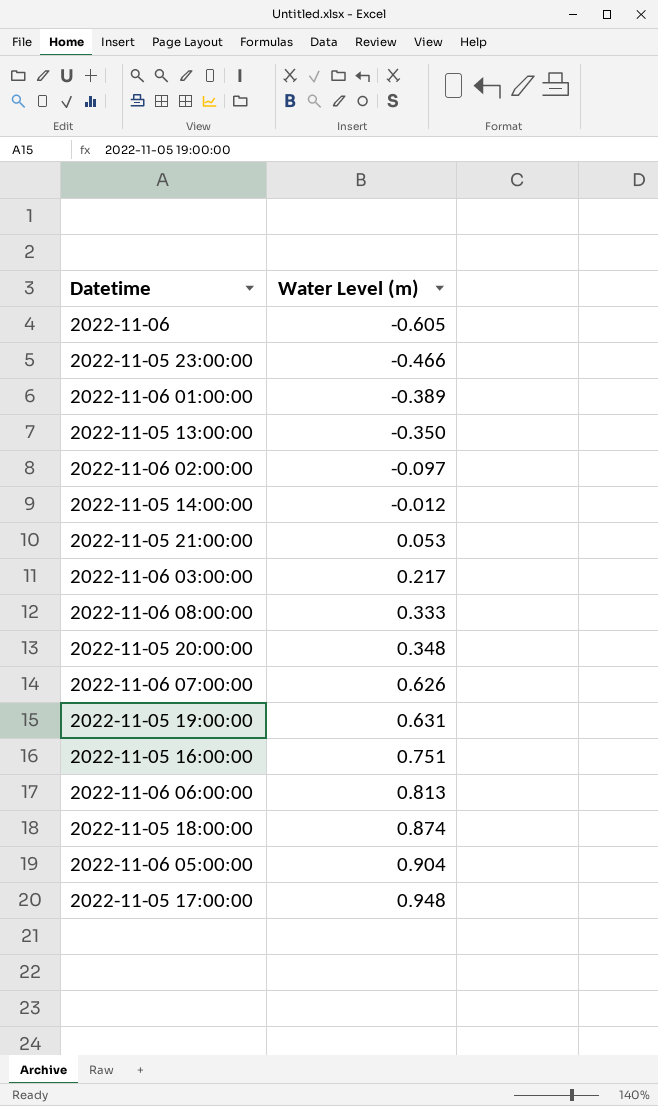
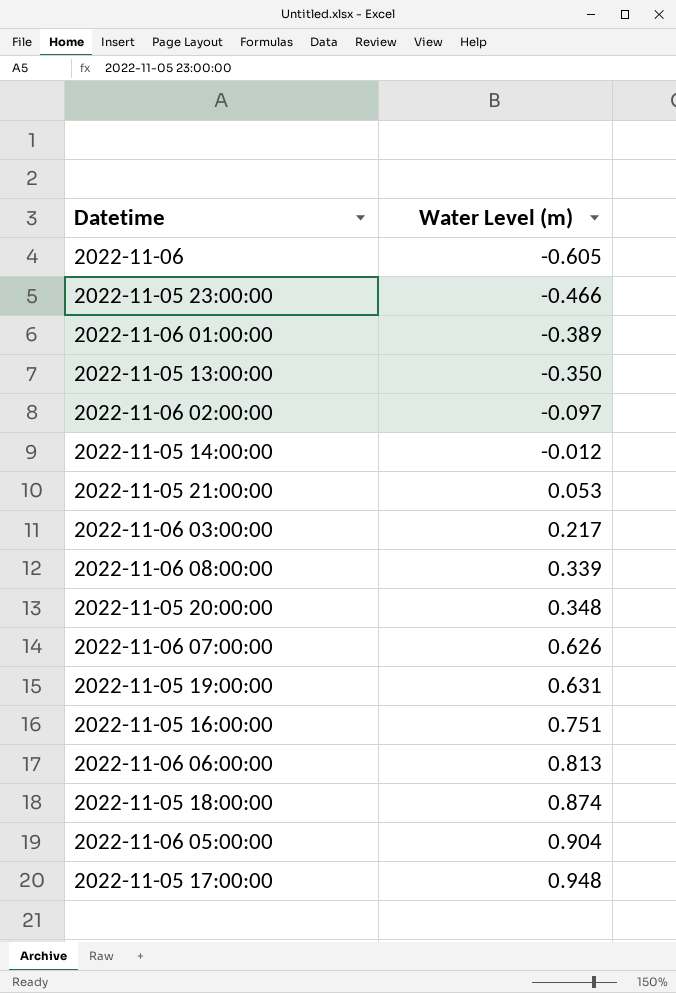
2022-11-06 08:00:00 | Water Level (m): 0.333 -> 0.339

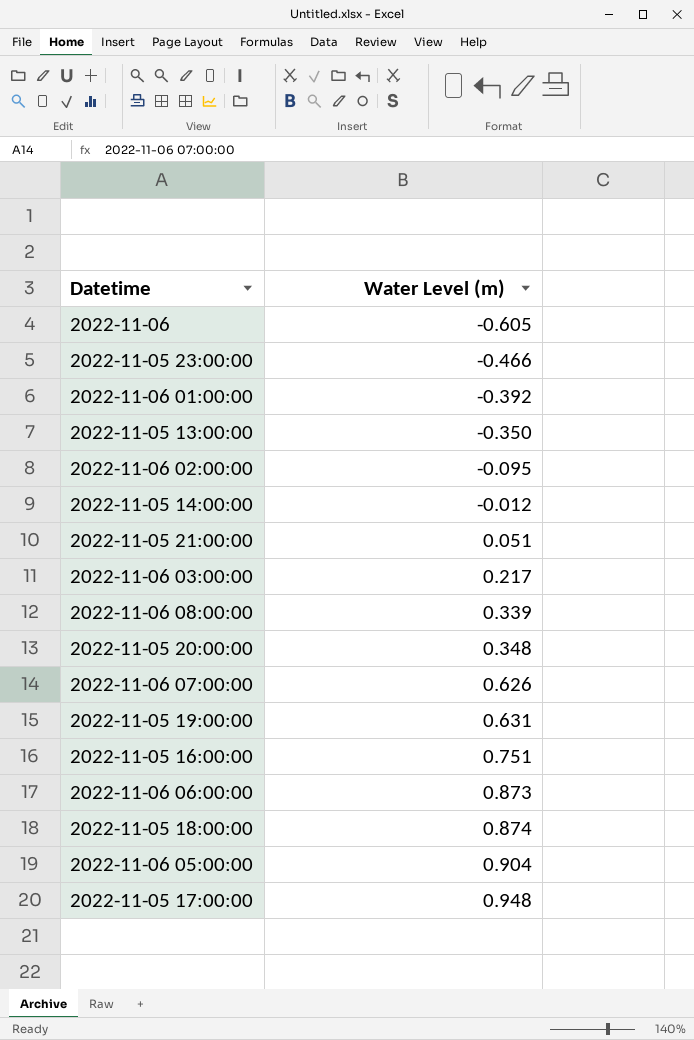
2022-11-06 01:00:00 | Water Level (m): -0.389 -> -0.392
2022-11-06 02:00:00 | Water Level (m): -0.097 -> -0.095
2022-11-05 21:00:00 | Water Level (m): 0.053 -> 0.051
2022-11-06 06:00:00 | Water Level (m): 0.813 -> 0.873

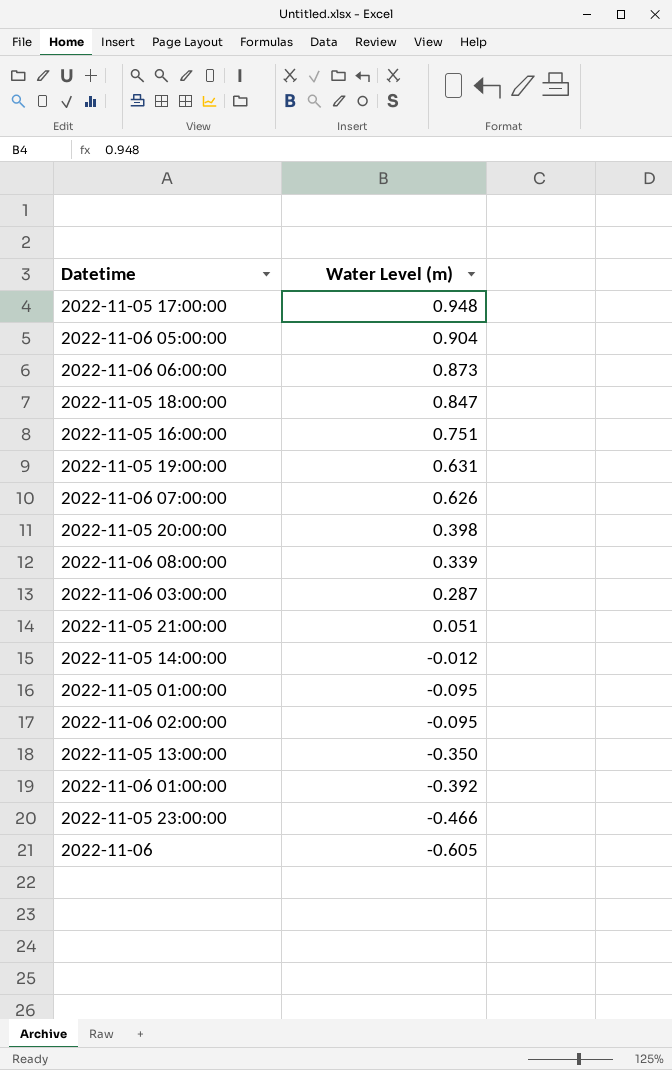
row order: Water Level (m) ascending -> Water Level (m) descending
2022-11-05 18:00:00 | Water Level (m): 0.874 -> 0.847
2022-11-05 20:00:00 | Water Level (m): 0.348 -> 0.398
2022-11-06 03:00:00 | Water Level (m): 0.217 -> 0.287
row 2022-11-05 01:00:00: none -> -0.095

